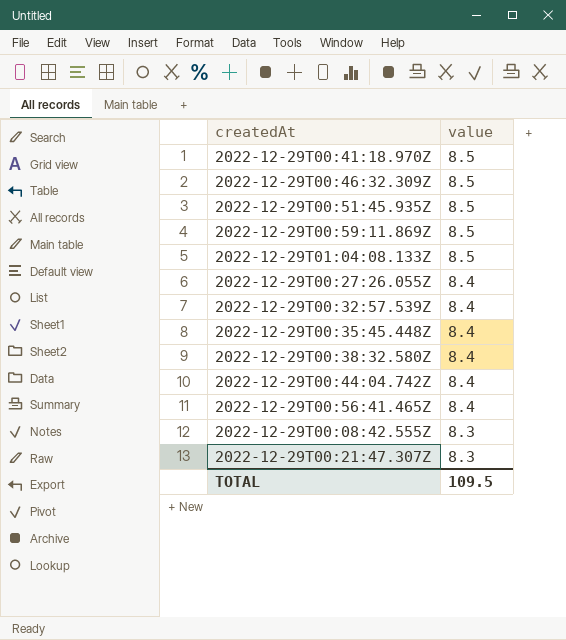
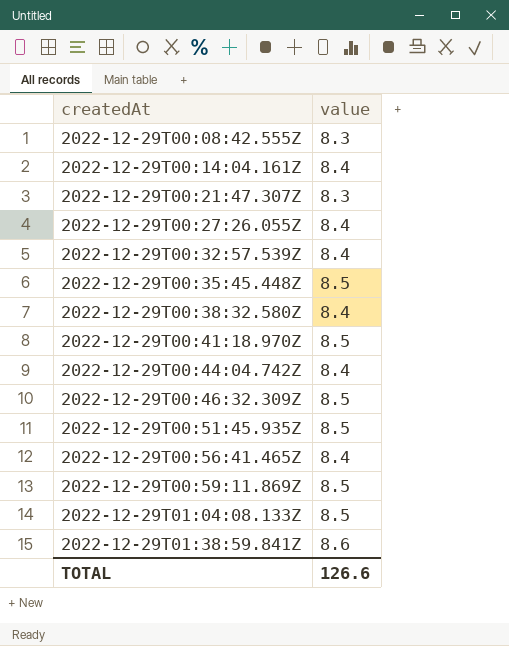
row order: value descending -> createdAt ascending
row 2022-12-29T00:14:04.161Z: none -> 8.4
2022-12-29T00:35:45.448Z | value: 8.4 -> 8.5
row 2022-12-29T01:38:59.841Z: none -> 8.6
TOTAL | value: 109.5 -> 126.6

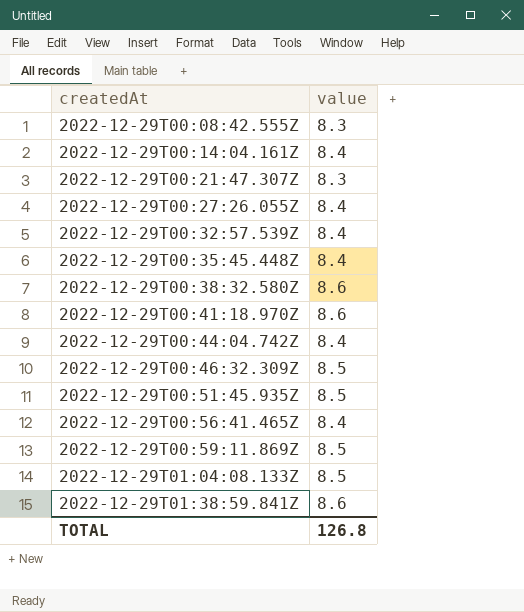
2022-12-29T00:35:45.448Z | value: 8.5 -> 8.4
2022-12-29T00:38:32.580Z | value: 8.4 -> 8.6
2022-12-29T00:41:18.970Z | value: 8.5 -> 8.6
TOTAL | value: 126.6 -> 126.8

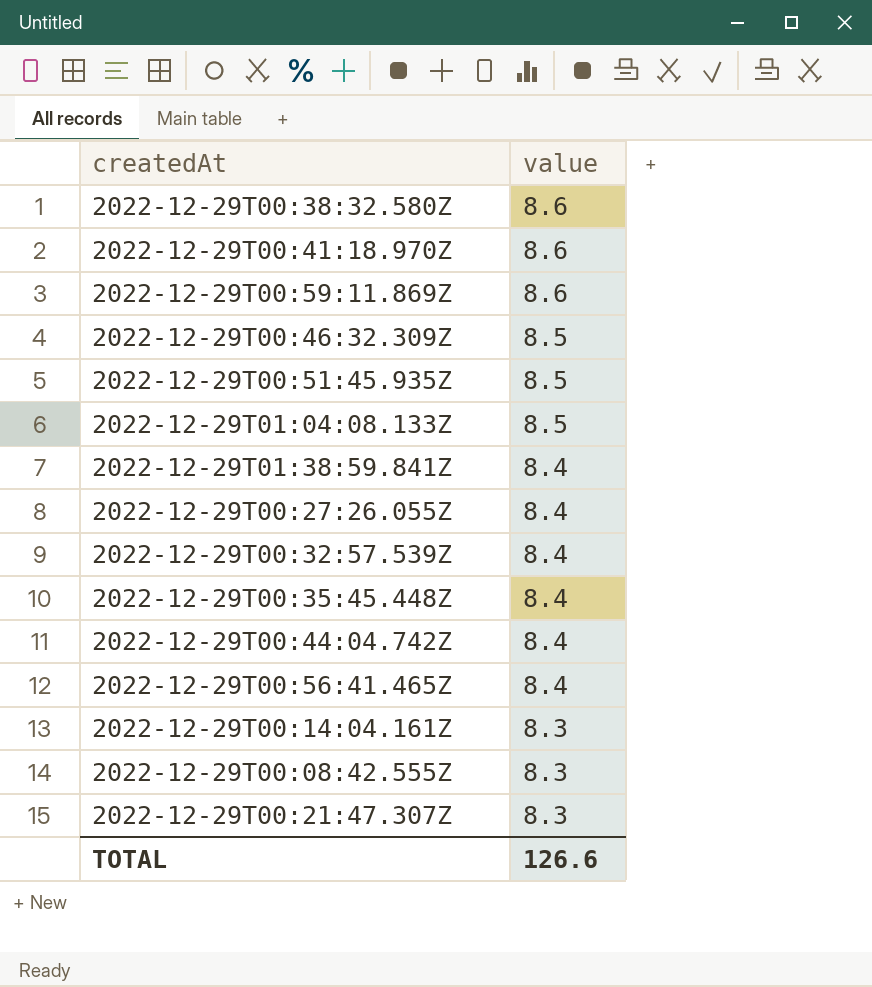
row order: createdAt ascending -> value descending
2022-12-29T00:59:11.869Z | value: 8.5 -> 8.6
2022-12-29T01:38:59.841Z | value: 8.6 -> 8.4
2022-12-29T00:14:04.161Z | value: 8.4 -> 8.3
TOTAL | value: 126.8 -> 126.6

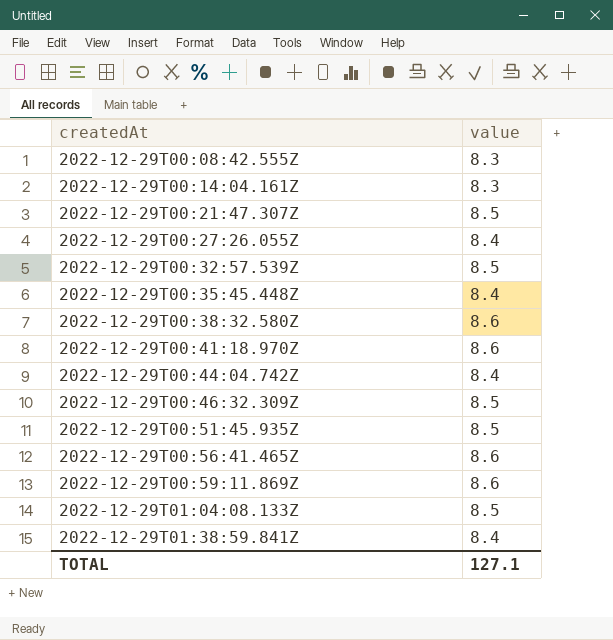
row order: value descending -> createdAt ascending
2022-12-29T00:21:47.307Z | value: 8.3 -> 8.5
2022-12-29T00:32:57.539Z | value: 8.4 -> 8.5
2022-12-29T00:56:41.465Z | value: 8.4 -> 8.6
TOTAL | value: 126.6 -> 127.1

